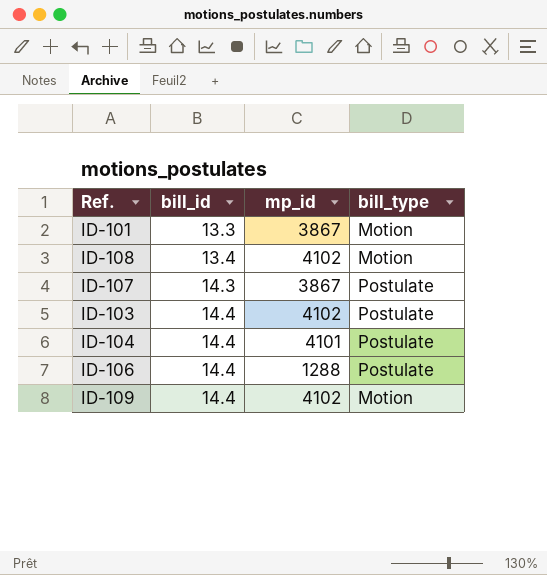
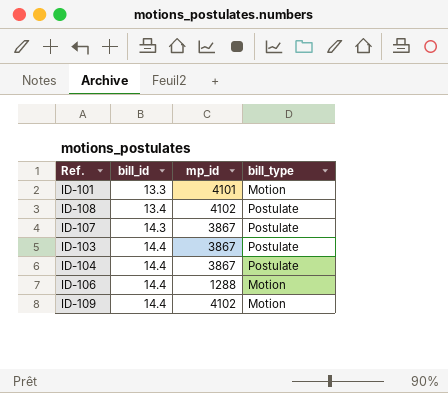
ID-101 | mp_id: 3867 -> 4101
ID-108 | bill_type: Motion -> Postulate
ID-103 | mp_id: 4102 -> 3867
ID-104 | mp_id: 4101 -> 3867
ID-106 | bill_type: Postulate -> Motion

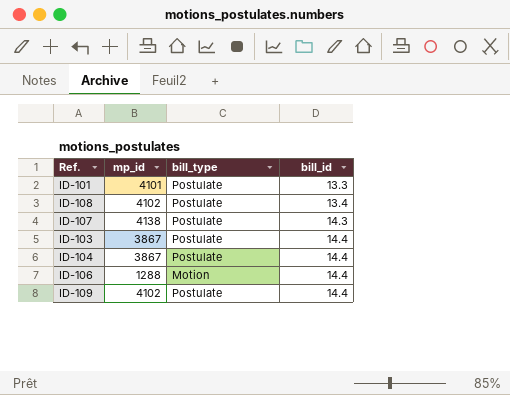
column bill_id | position: 2 -> 4
ID-101 | bill_type: Motion -> Postulate
ID-107 | mp_id: 3867 -> 4138
ID-109 | bill_type: Motion -> Postulate

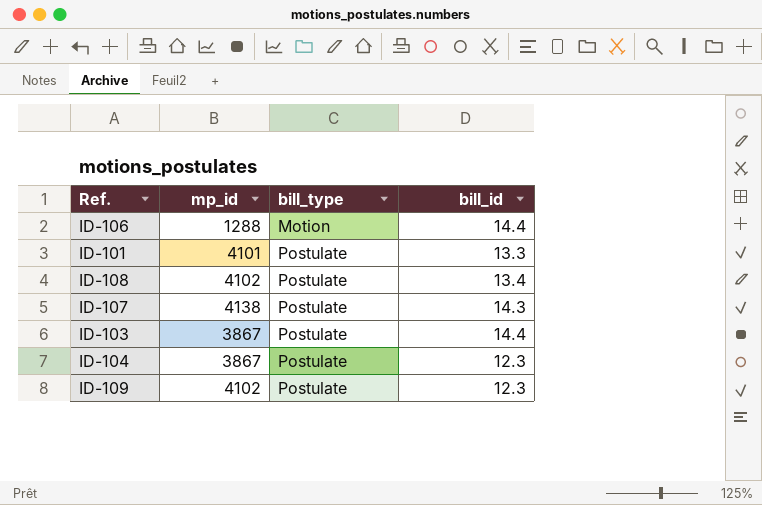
row order: bill_id ascending -> bill_type ascending
ID-104 | bill_id: 14.4 -> 12.3
ID-109 | bill_id: 14.4 -> 12.3

